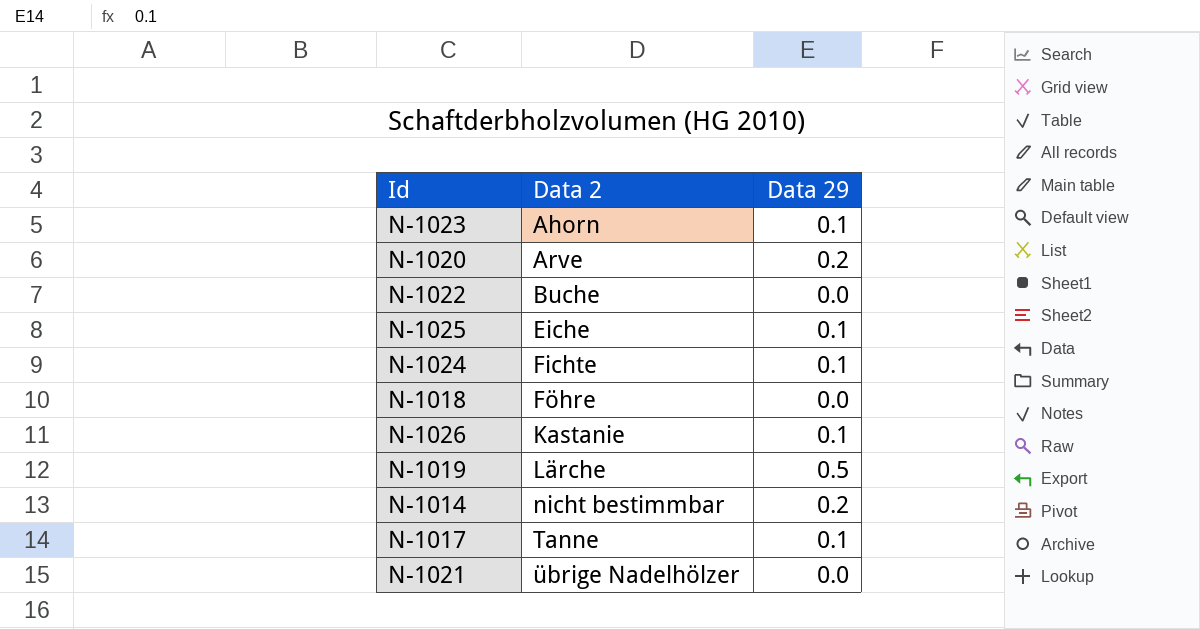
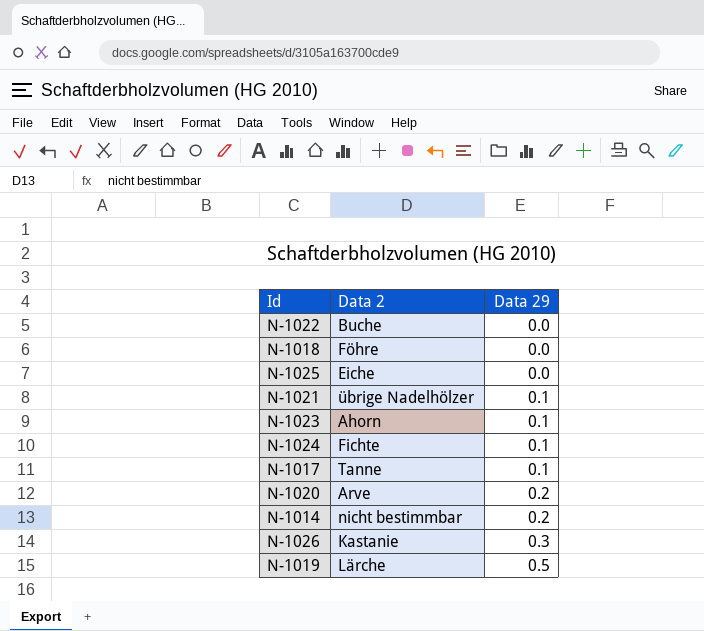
row order: Data 2 ascending -> Data 29 ascending
N-1025 | Data 29: 0.1 -> 0.0
N-1021 | Data 29: 0.0 -> 0.1
N-1026 | Data 29: 0.1 -> 0.3

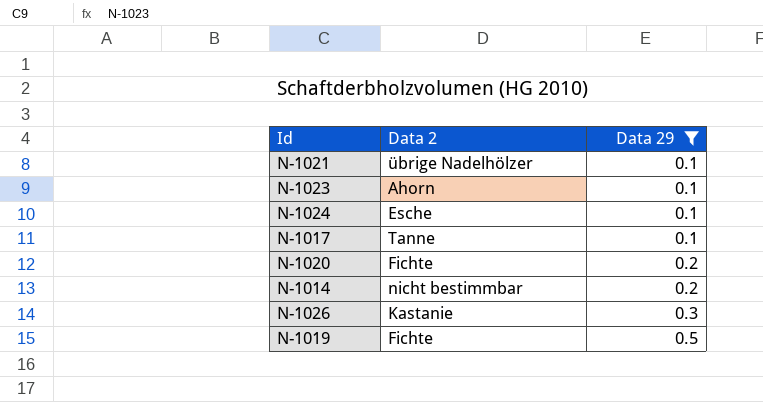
filter: none -> Data 29 != 0.0
N-1024 | Data 2: Fichte -> Esche
N-1020 | Data 2: Arve -> Fichte
N-1019 | Data 2: Lärche -> Fichte

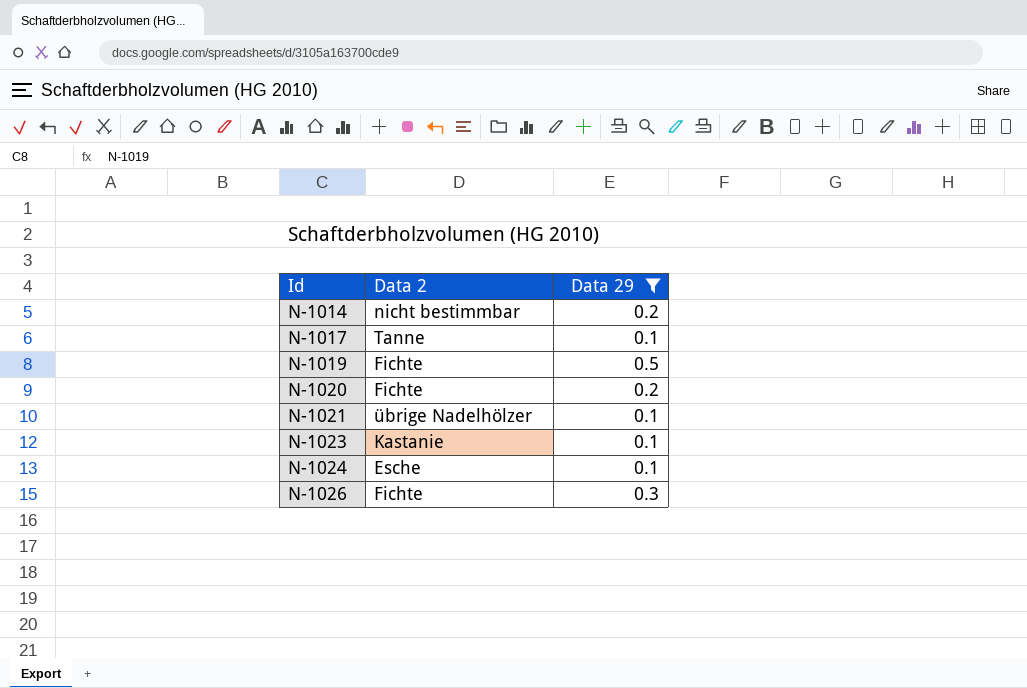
row order: Data 29 ascending -> Id ascending
N-1023 | Data 2: Ahorn -> Kastanie
N-1026 | Data 2: Kastanie -> Fichte

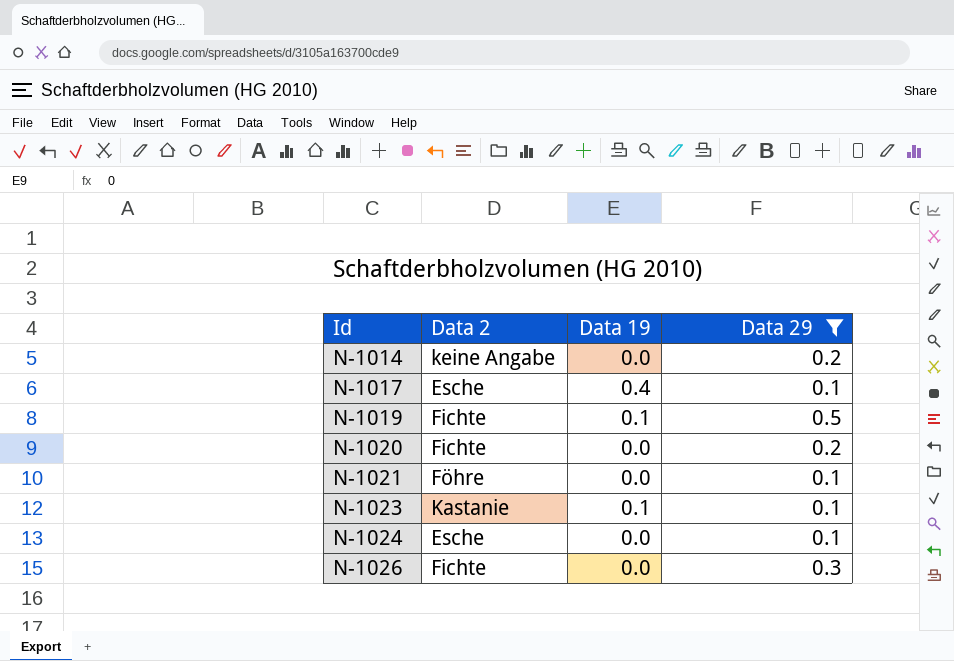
column Data 19 | position: none -> 3
N-1014 | Data 2: nicht bestimmbar -> keine Angabe
N-1017 | Data 2: Tanne -> Esche
N-1021 | Data 2: übrige Nadelhölzer -> Föhre

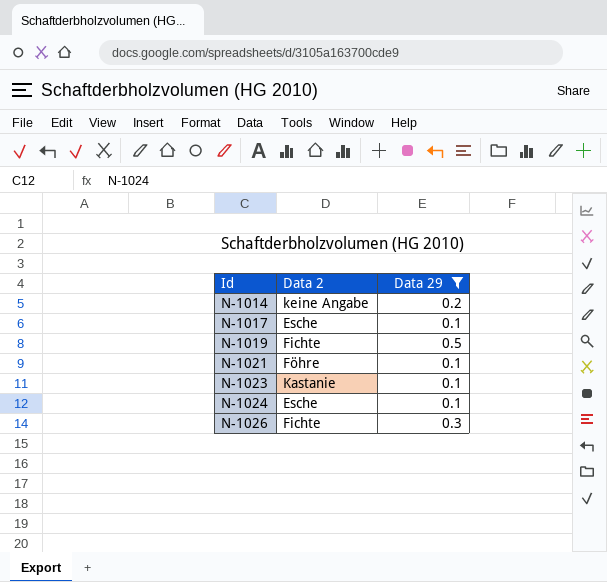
column Data 19 | position: 3 -> none
row N-1020: Fichte | 0.0 | 0.2 -> none

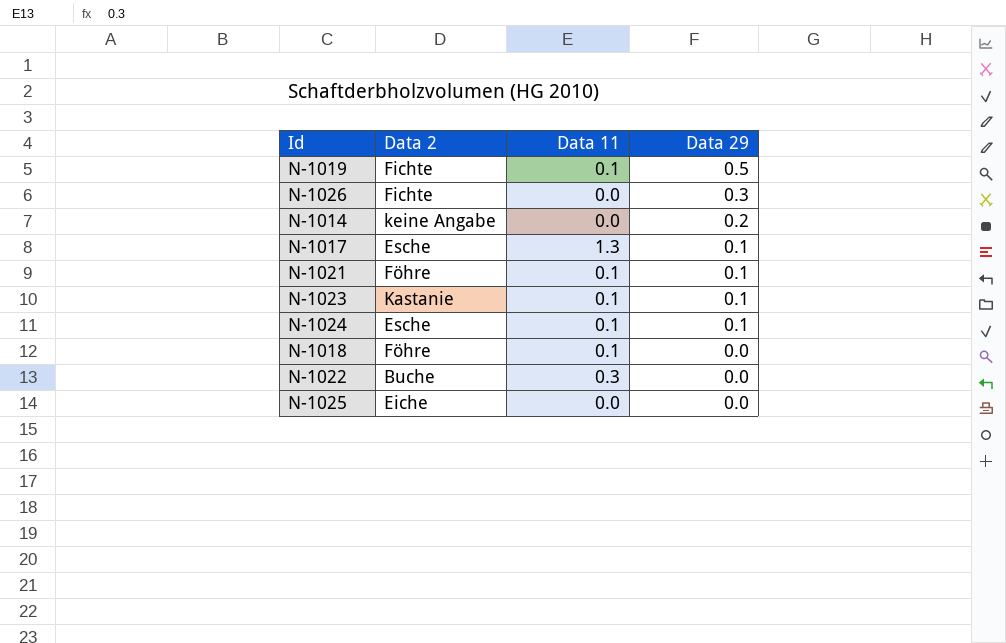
filter: Data 29 != 0.0 -> none
row order: Id ascending -> Data 29 descending
column Data 11 | position: none -> 3

